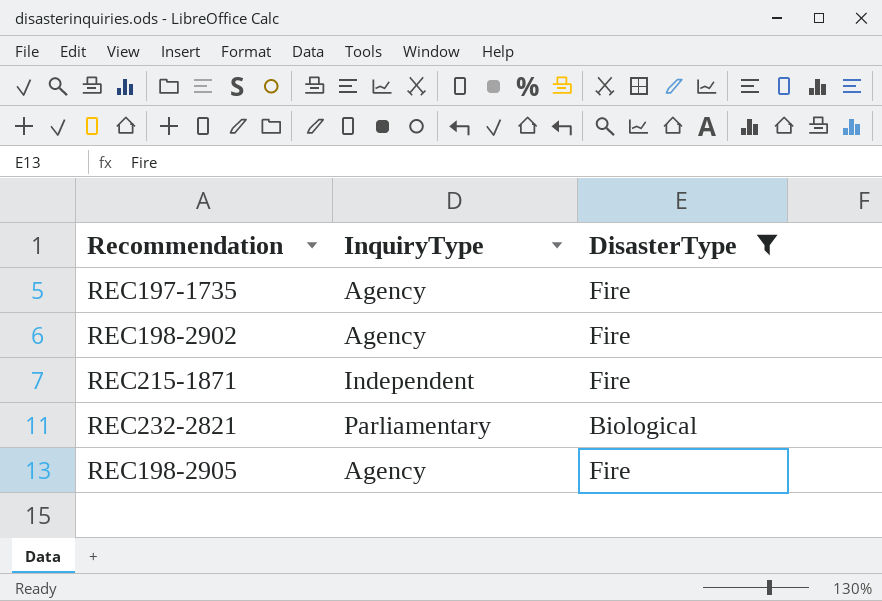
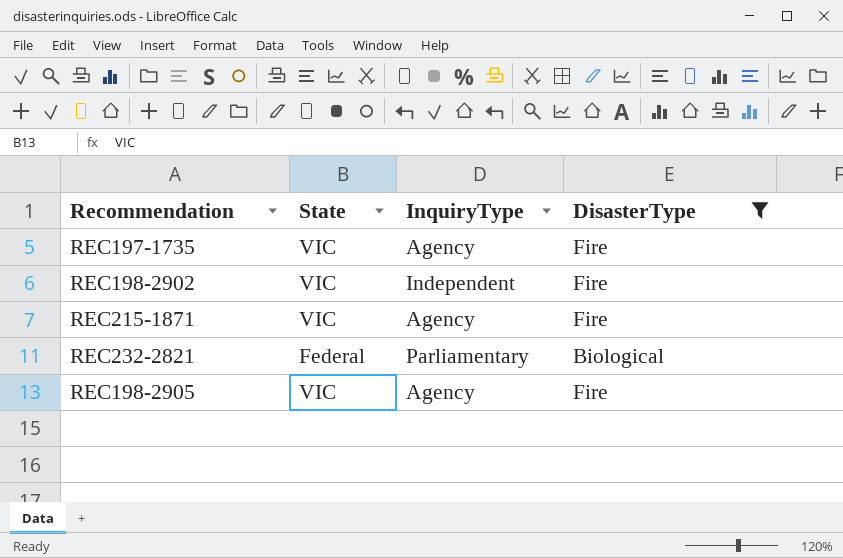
column State | position: none -> 2
REC198-2902 | InquiryType: Agency -> Independent
REC215-1871 | InquiryType: Independent -> Agency

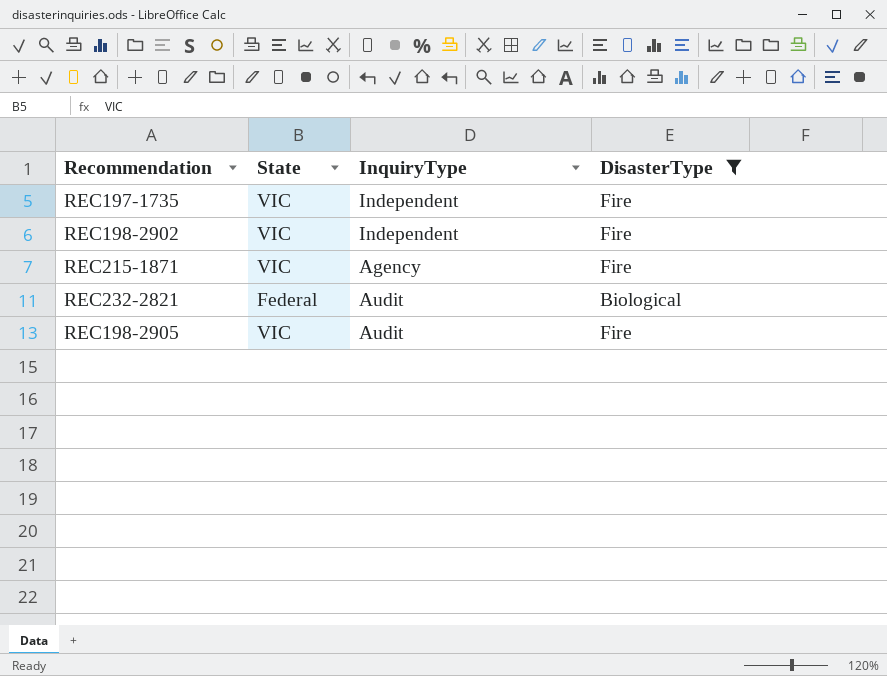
REC197-1735 | InquiryType: Agency -> Independent
REC232-2821 | InquiryType: Parliamentary -> Audit
REC198-2905 | InquiryType: Agency -> Audit

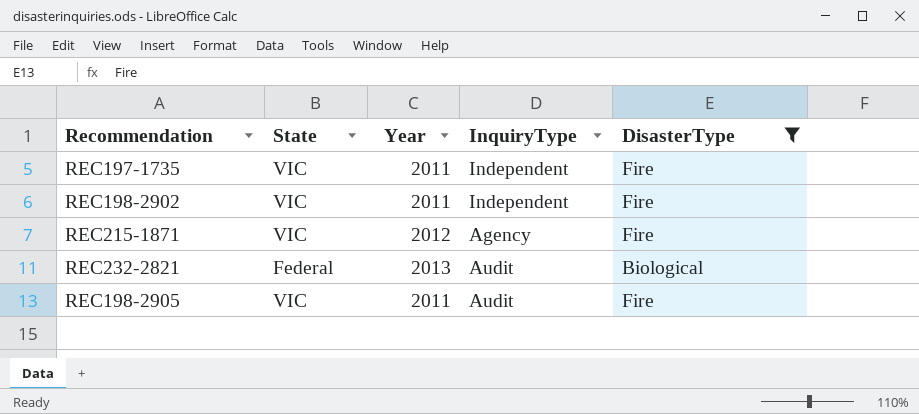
column Year | position: none -> 3

